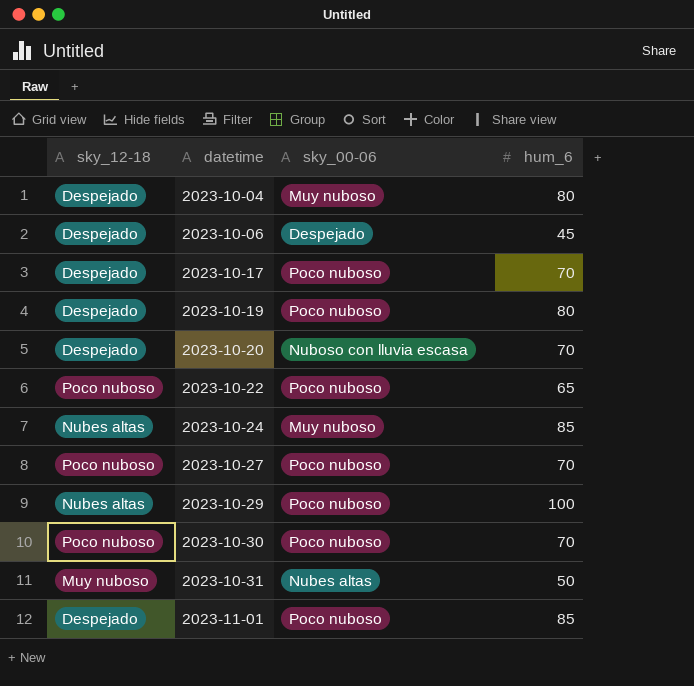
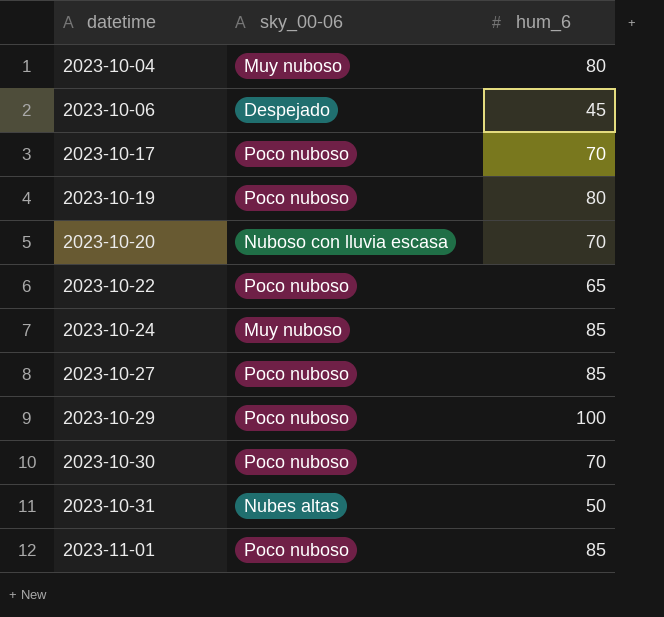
column sky_12-18 | position: 1 -> none
2023-10-27 | hum_6: 70 -> 85

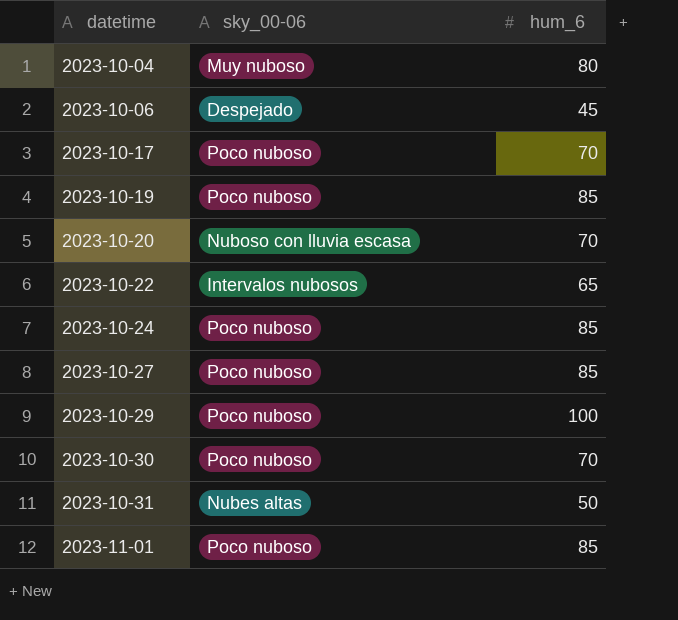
2023-10-19 | hum_6: 80 -> 85
2023-10-22 | sky_00-06: Poco nuboso -> Intervalos nubosos
2023-10-24 | sky_00-06: Muy nuboso -> Poco nuboso

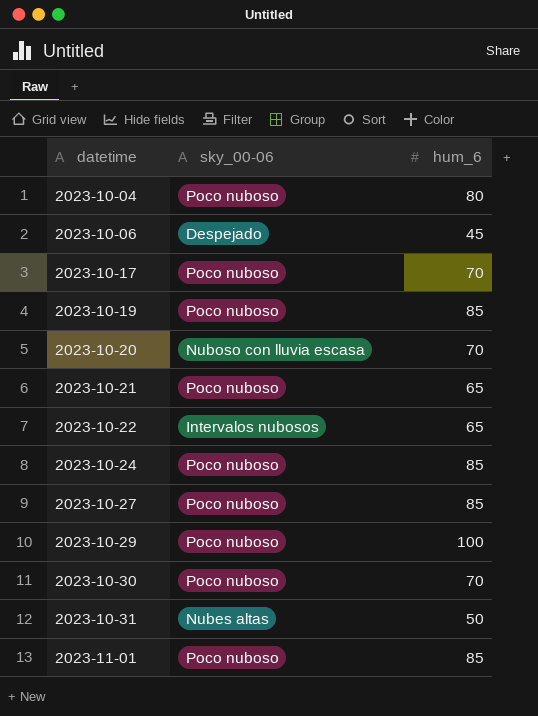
2023-10-04 | sky_00-06: Muy nuboso -> Poco nuboso
row 2023-10-21: none -> Poco nuboso | 65

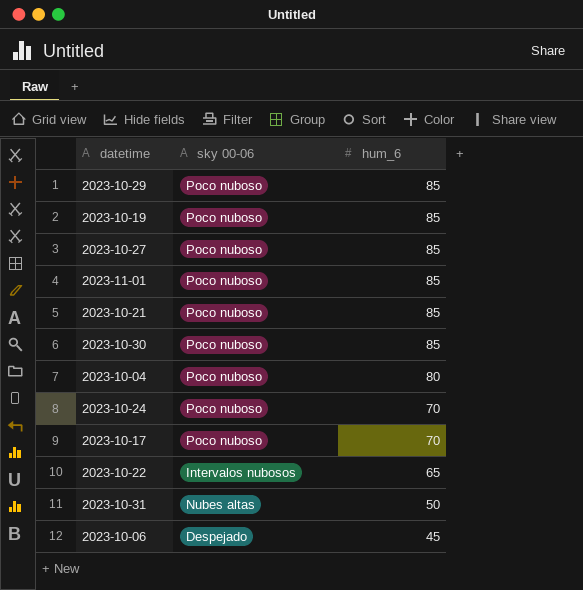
row order: datetime ascending -> hum_6 descending
column name: sky_00-06 -> sky 00-06
row 2023-10-20: Nuboso con lluvia escasa | 70 -> none
2023-10-29 | hum_6: 100 -> 85
2023-10-21 | hum_6: 65 -> 85
2023-10-30 | hum_6: 70 -> 85
2023-10-24 | hum_6: 85 -> 70

